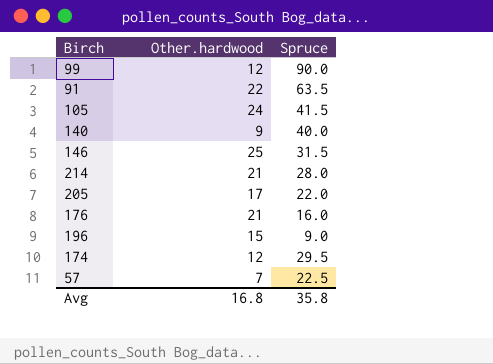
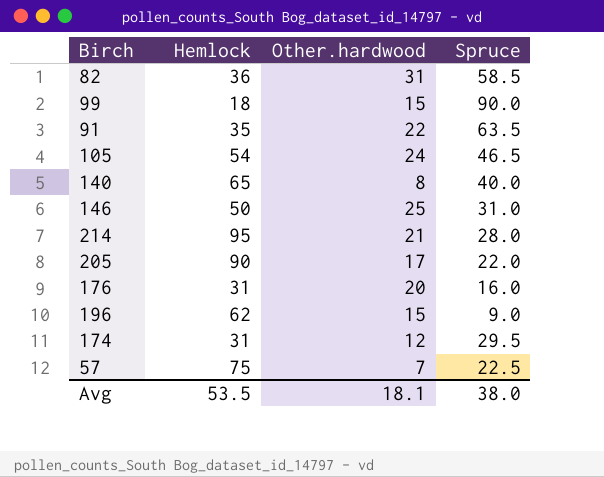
column Hemlock | position: none -> 2
row 82: none -> 36 | 31 | 58.5
99 | Other.hardwood: 12 -> 15
105 | Spruce: 41.5 -> 46.5
140 | Other.hardwood: 9 -> 8
146 | Spruce: 31.5 -> 31.0
176 | Other.hardwood: 21 -> 20
Avg | Other.hardwood: 16.8 -> 18.1
Avg | Spruce: 35.8 -> 38.0

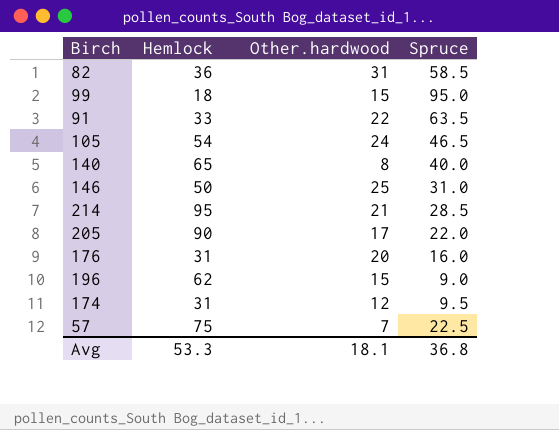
99 | Spruce: 90.0 -> 95.0
91 | Hemlock: 35 -> 33
214 | Spruce: 28.0 -> 28.5
174 | Spruce: 29.5 -> 9.5
Avg | Hemlock: 53.5 -> 53.3
Avg | Spruce: 38.0 -> 36.8

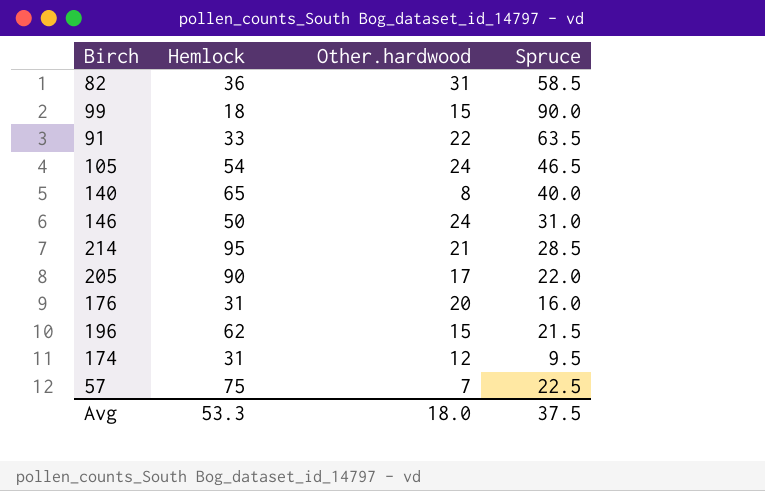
99 | Spruce: 95.0 -> 90.0
146 | Other.hardwood: 25 -> 24
196 | Spruce: 9.0 -> 21.5
Avg | Other.hardwood: 18.1 -> 18.0
Avg | Spruce: 36.8 -> 37.5

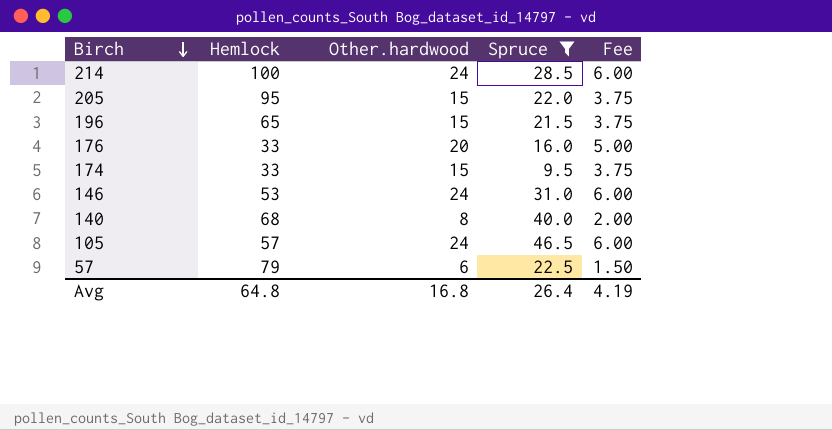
filter: none -> Spruce <= 46.5
row order: none -> Birch descending
column Fee | formula: none -> [Other.hardwood] * 0.25
214 | Hemlock: 95 -> 100
214 | Other.hardwood: 21 -> 24
205 | Hemlock: 90 -> 95
205 | Other.hardwood: 17 -> 15
196 | Hemlock: 62 -> 65
176 | Hemlock: 31 -> 33
174 | Hemlock: 31 -> 33
174 | Other.hardwood: 12 -> 15
146 | Hemlock: 50 -> 53
140 | Hemlock: 65 -> 68
105 | Hemlock: 54 -> 57
57 | Hemlock: 75 -> 79
57 | Other.hardwood: 7 -> 6
Avg | Hemlock: 53.3 -> 64.8
Avg | Other.hardwood: 18.0 -> 16.8
Avg | Spruce: 37.5 -> 26.4

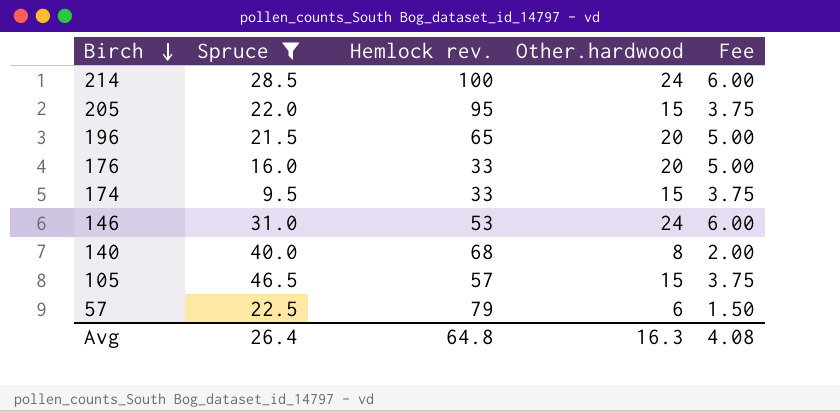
column Spruce | position: 4 -> 2
column name: Hemlock -> Hemlock rev.
196 | Other.hardwood: 15 -> 20
196 | Fee: 3.75 -> 5.00
105 | Other.hardwood: 24 -> 15
105 | Fee: 6.00 -> 3.75
Avg | Other.hardwood: 16.8 -> 16.3
Avg | Fee: 4.19 -> 4.08

